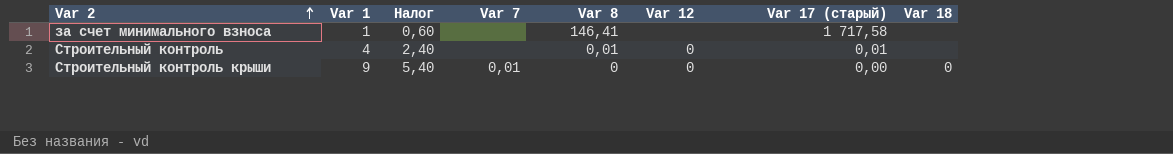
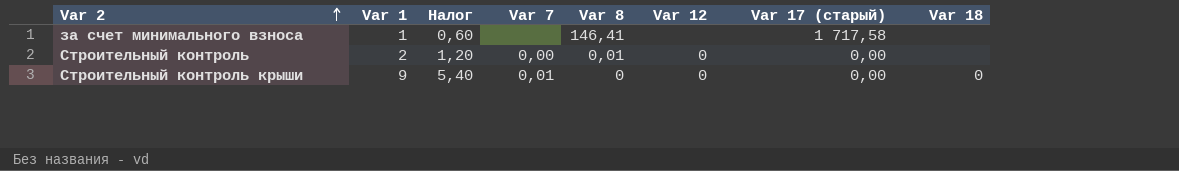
Строительный контроль | Var 1: 4 -> 2
Строительный контроль | Налог: 2,40 -> 1,20
Строительный контроль | Var 7: none -> 0,00
Строительный контроль | Var 17 (старый): 0,01 -> 0,00

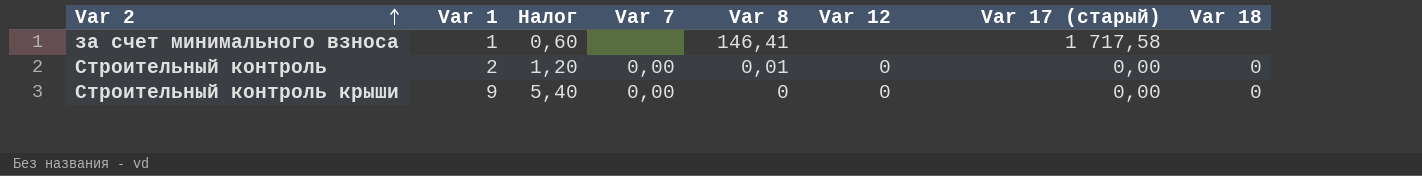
Строительный контроль | Var 18: none -> 0
Строительный контроль крыши | Var 7: 0,01 -> 0,00

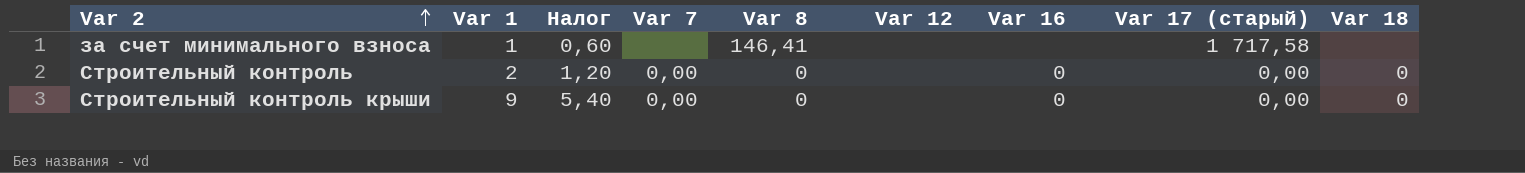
column Var 16 | position: none -> 7
Строительный контроль | Var 8: 0,01 -> 0
Строительный контроль | Var 12: 0 -> none
Строительный контроль крыши | Var 12: 0 -> none

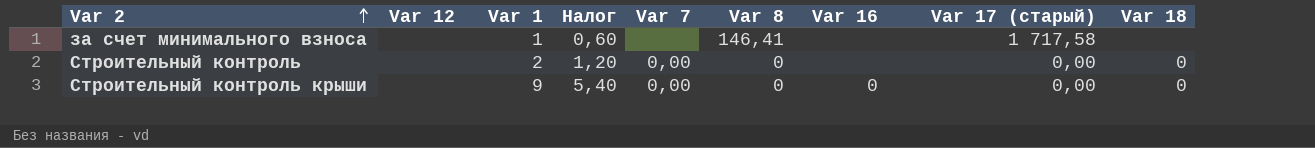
column Var 12 | position: 6 -> 2
Строительный контроль | Var 16: 0 -> none

